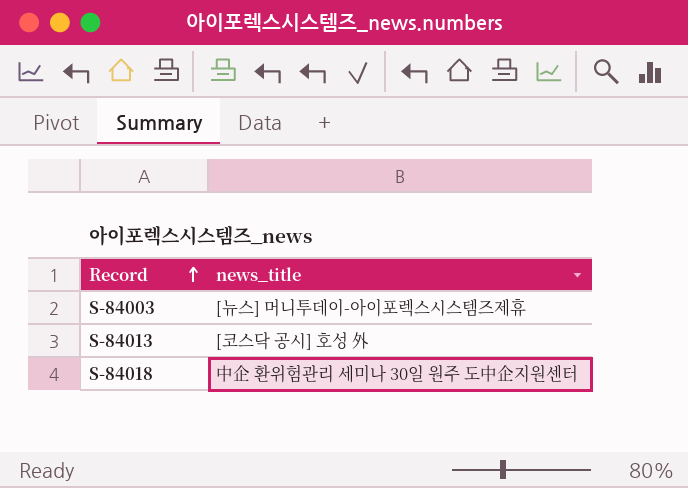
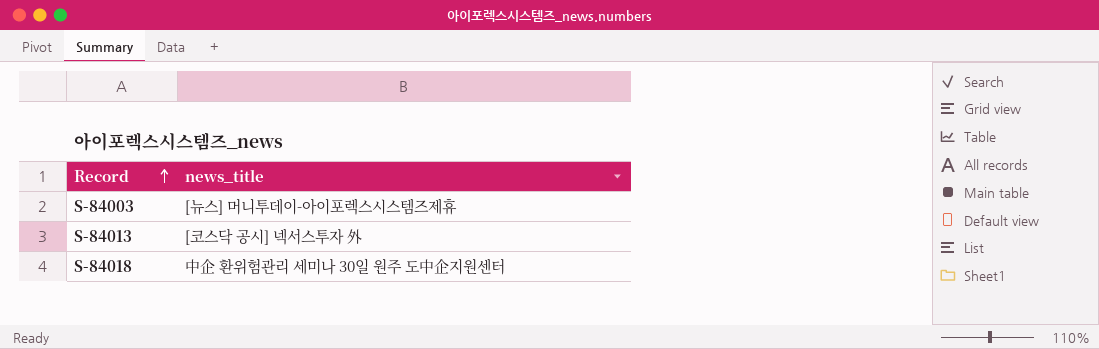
S-84013 | news_title: [코스닥 공시] 호성 外 -> [코스닥 공시] 넥서스투자 外

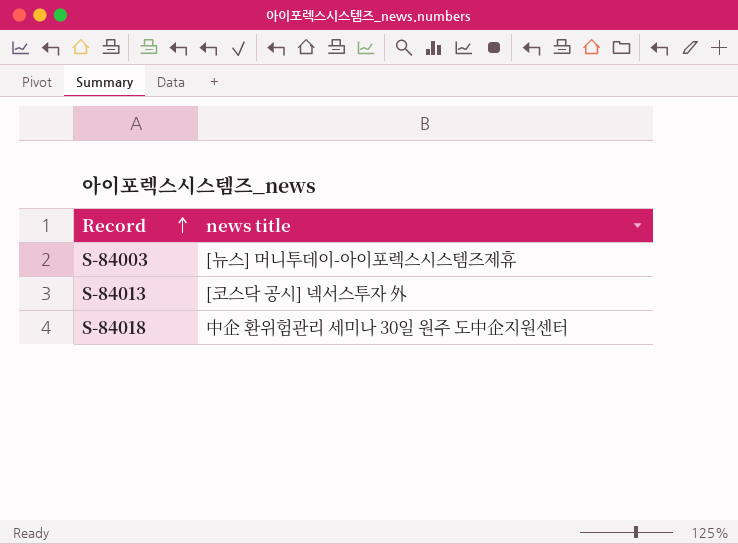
column name: news_title -> news title

